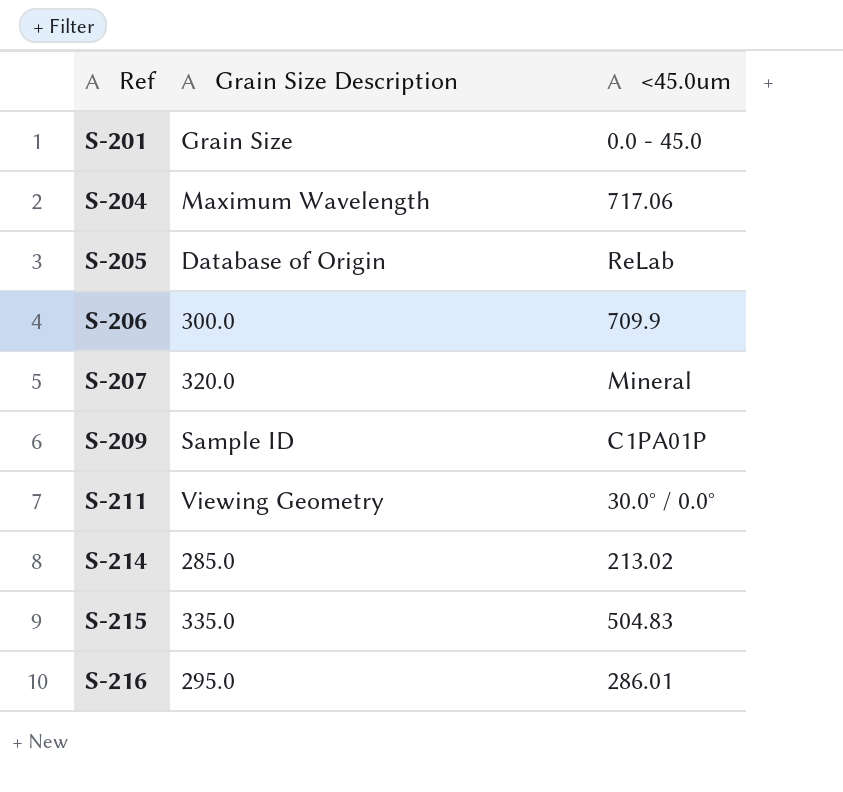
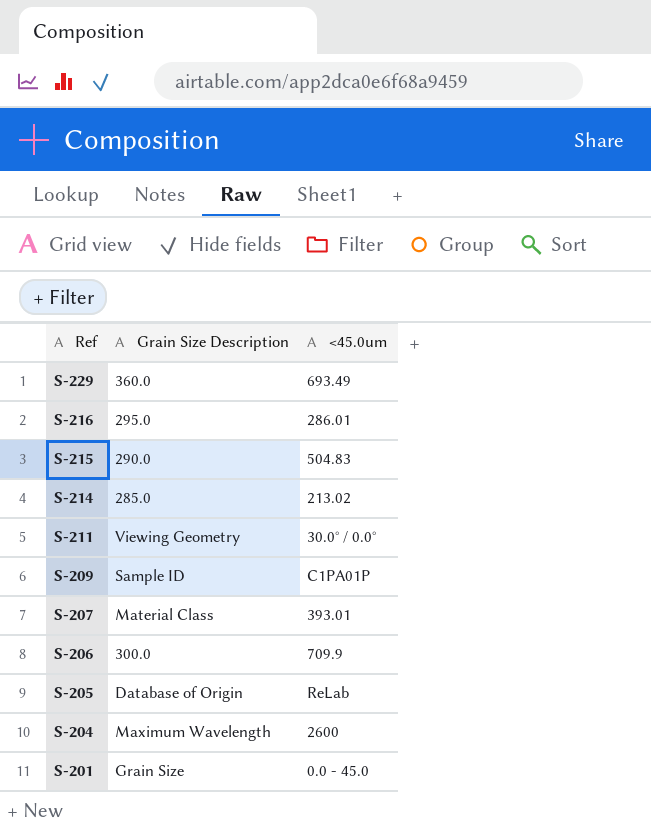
row order: Ref ascending -> Ref descending
row S-229: none -> 360.0 | 693.49
S-215 | Grain Size Description: 335.0 -> 290.0
S-207 | Grain Size Description: 320.0 -> Material Class
S-207 | <45.0um: Mineral -> 393.01
S-204 | <45.0um: 717.06 -> 2600

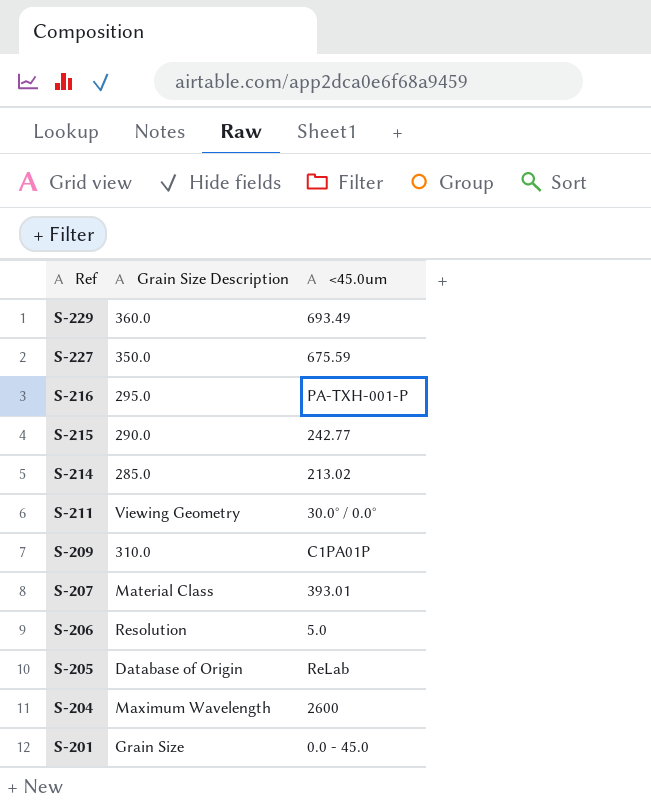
row S-227: none -> 350.0 | 675.59
S-216 | <45.0um: 286.01 -> PA-TXH-001-P
S-215 | <45.0um: 504.83 -> 242.77
S-209 | Grain Size Description: Sample ID -> 310.0
S-206 | Grain Size Description: 300.0 -> Resolution
S-206 | <45.0um: 709.9 -> 5.0

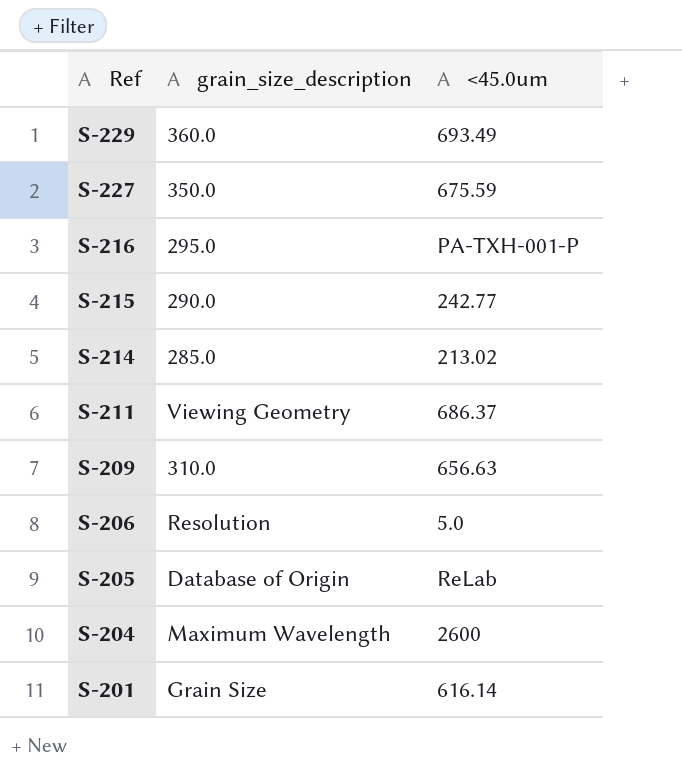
column name: Grain Size Description -> grain_size_description
row S-207: Material Class | 393.01 -> none
S-211 | <45.0um: 30.0° / 0.0° -> 686.37
S-209 | <45.0um: C1PA01P -> 656.63
S-201 | <45.0um: 0.0 - 45.0 -> 616.14

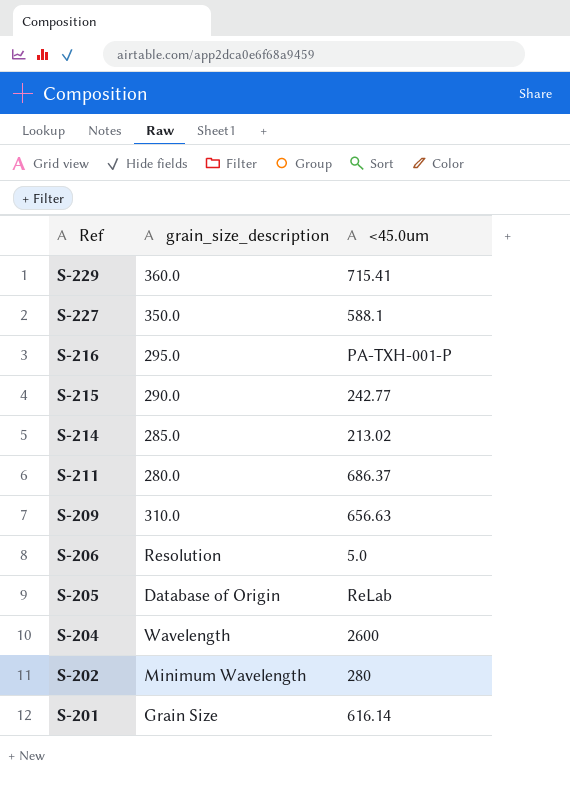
S-229 | <45.0um: 693.49 -> 715.41
S-227 | <45.0um: 675.59 -> 588.1
S-211 | grain_size_description: Viewing Geometry -> 280.0
S-204 | grain_size_description: Maximum Wavelength -> Wavelength
row S-202: none -> Minimum Wavelength | 280

